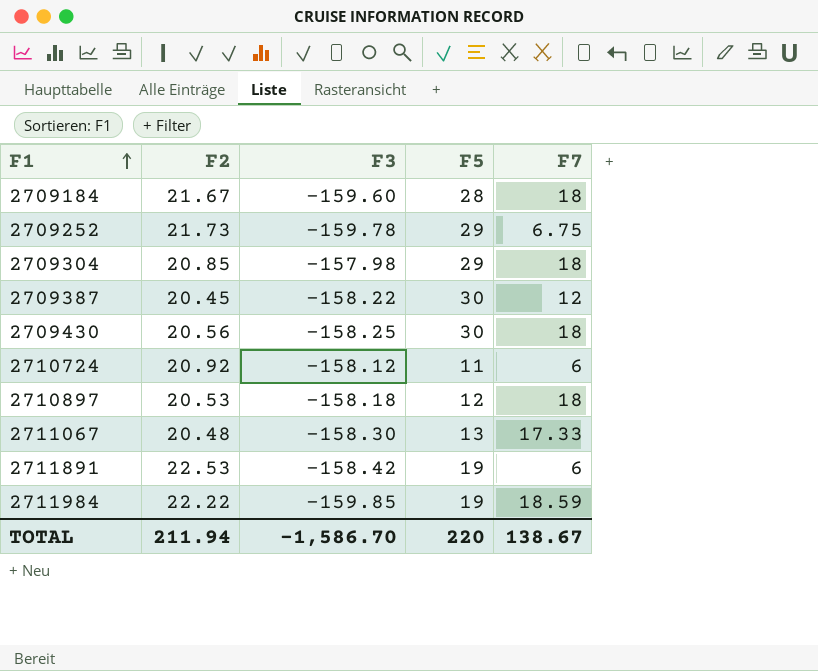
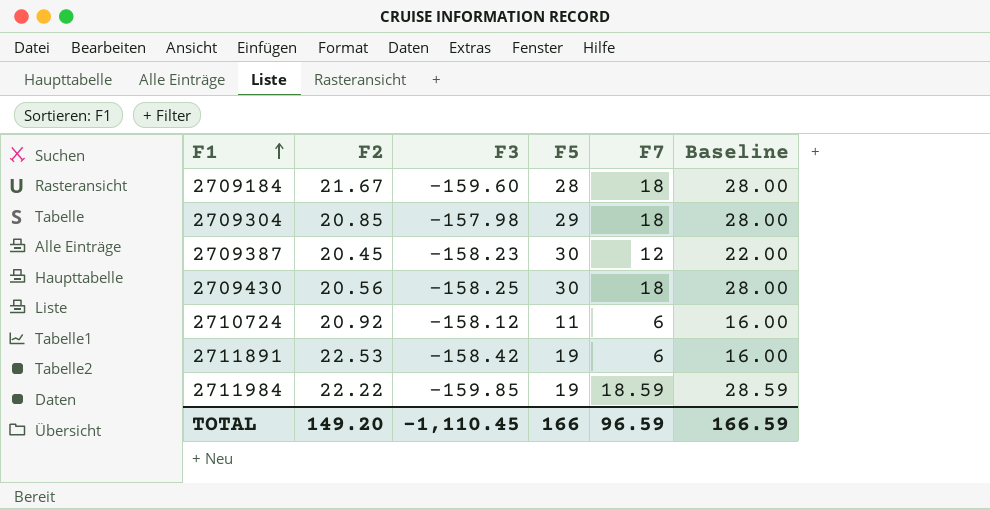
column Baseline | formula: none -> [F7] + 10
row 2709252: 21.73 | -159.78 | 29 | 6.75 -> none
row 2710897: 20.53 | -158.18 | 12 | 18 -> none
row 2711067: 20.48 | -158.30 | 13 | 17.33 -> none
2709387 | F3: -158.22 -> -158.23
TOTAL | F2: 211.94 -> 149.20
TOTAL | F3: -1,586.70 -> -1,110.45
TOTAL | F5: 220 -> 166
TOTAL | F7: 138.67 -> 96.59

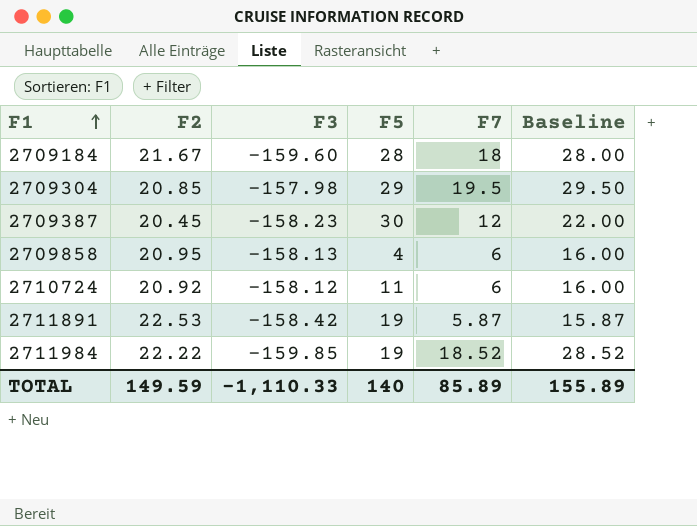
row 2709430: 20.56 | -158.25 | 30 | 18 | 28.00 -> none
2709304 | F7: 18 -> 19.5
2709304 | Baseline: 28.00 -> 29.50
row 2709858: none -> 20.95 | -158.13 | 4 | 6 | 16.00
2711891 | F7: 6 -> 5.87
2711891 | Baseline: 16.00 -> 15.87
2711984 | F7: 18.59 -> 18.52
2711984 | Baseline: 28.59 -> 28.52
TOTAL | F2: 149.20 -> 149.59
TOTAL | F3: -1,110.45 -> -1,110.33
TOTAL | F5: 166 -> 140
TOTAL | F7: 96.59 -> 85.89
TOTAL | Baseline: 166.59 -> 155.89

